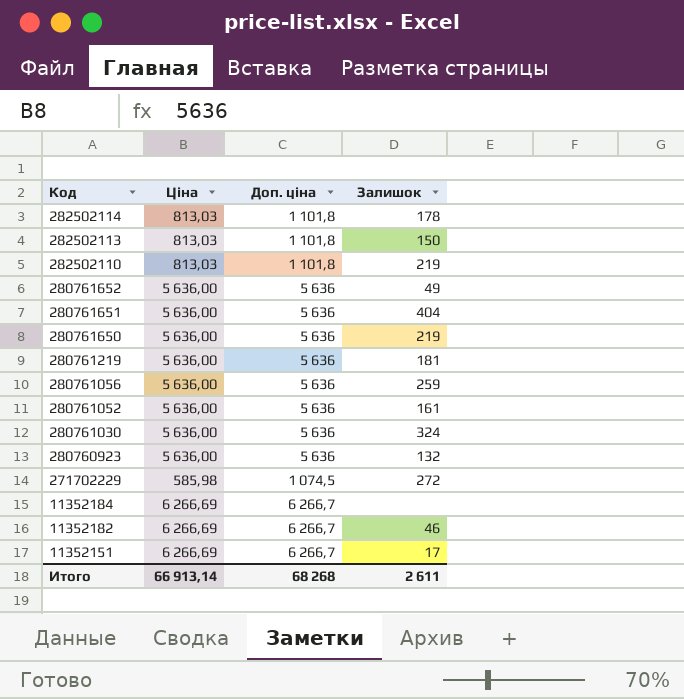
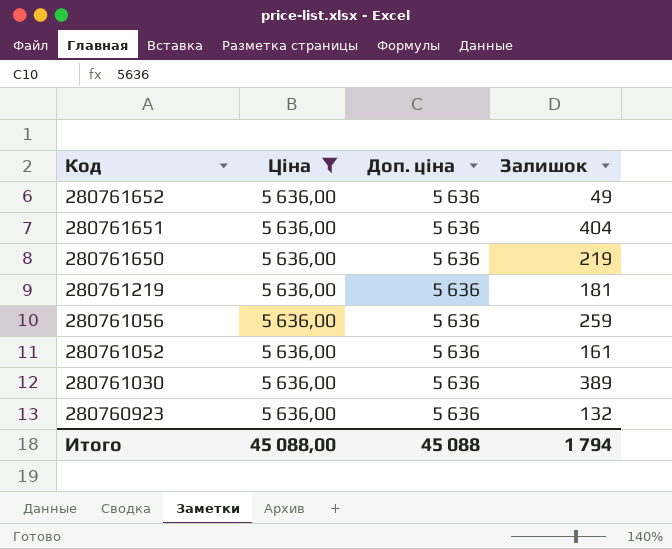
filter: none -> Ціна = 5 636,00
280761030 | Залишок: 324 -> 389
Итого | Ціна: 66 913,14 -> 45 088,00
Итого | Доп. ціна: 68 268 -> 45 088
Итого | Залишок: 2 611 -> 1 794

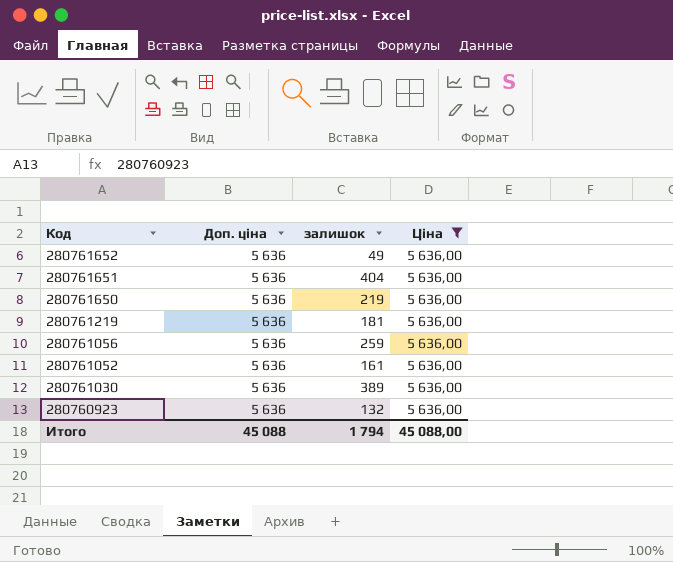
column name: Залишок -> залишок
column Ціна | position: 2 -> 4

